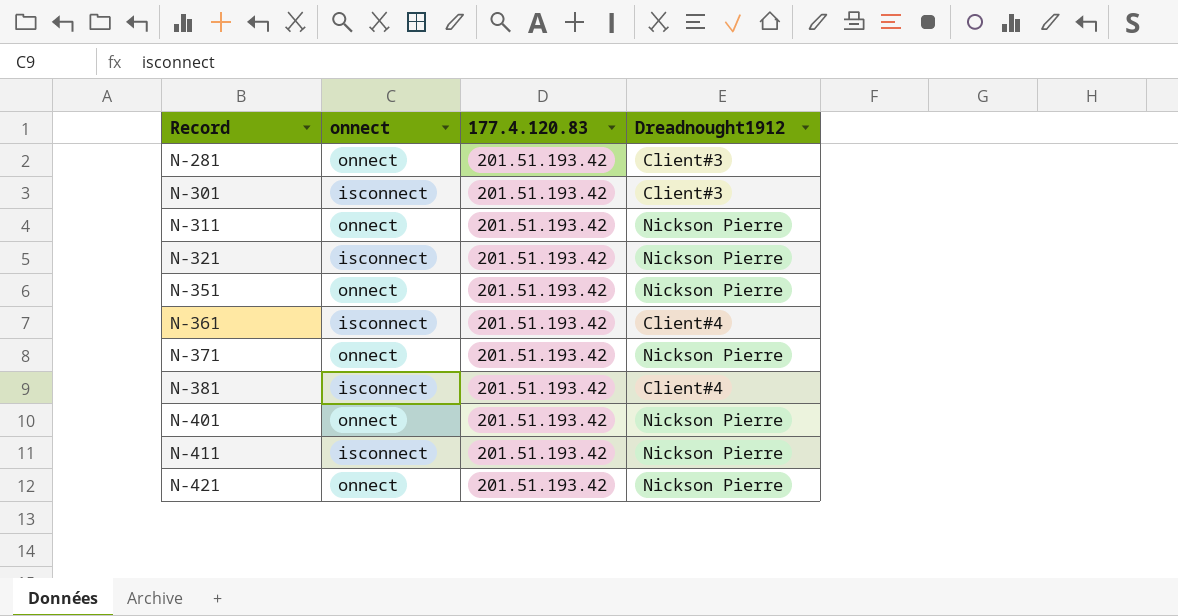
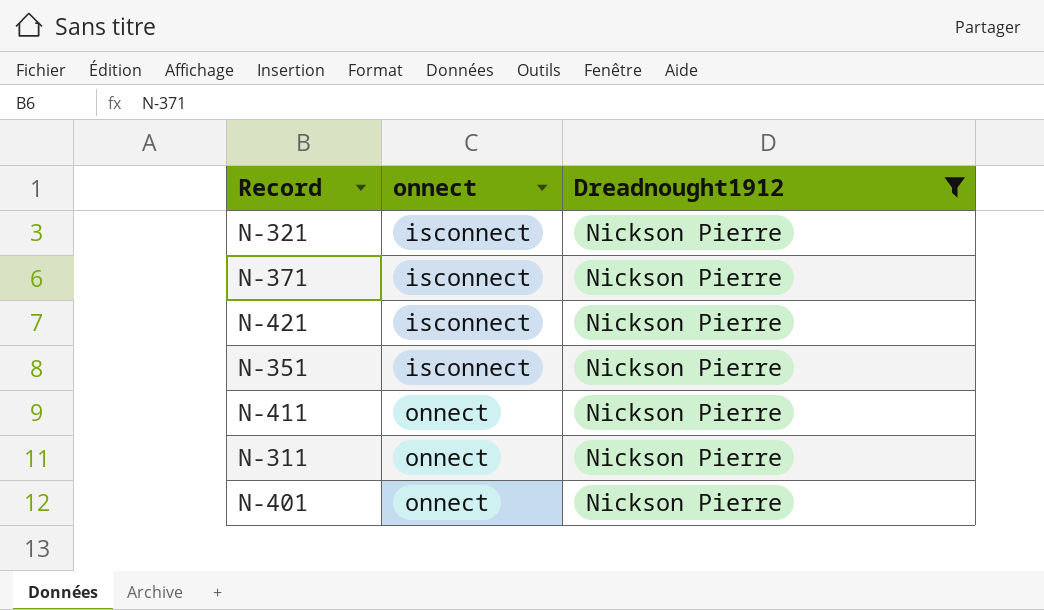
filter: none -> Dreadnought1912 = Nickson Pierre
row order: Record ascending -> onnect ascending
column 177.4.120.83 | position: 3 -> none
N-371 | onnect: onnect -> isconnect
N-421 | onnect: onnect -> isconnect
N-351 | onnect: onnect -> isconnect
N-411 | onnect: isconnect -> onnect

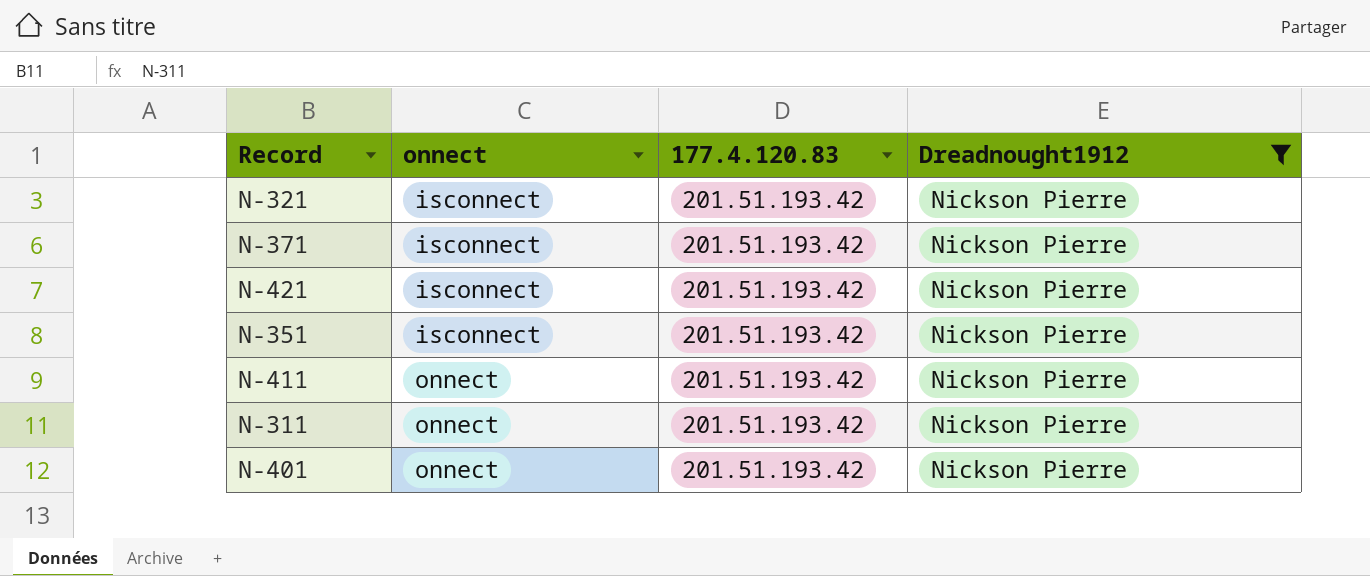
column 177.4.120.83 | position: none -> 3

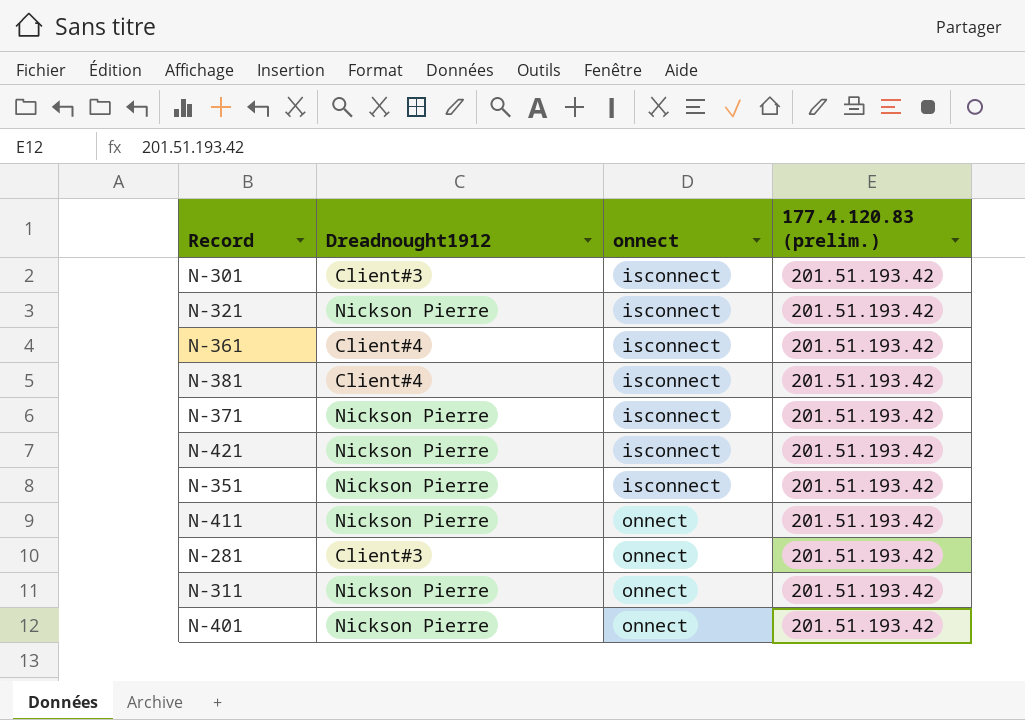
filter: Dreadnought1912 = Nickson Pierre -> none
column Dreadnought1912 | position: 4 -> 2
column name: 177.4.120.83 -> 177.4.120.83 (prelim.)

